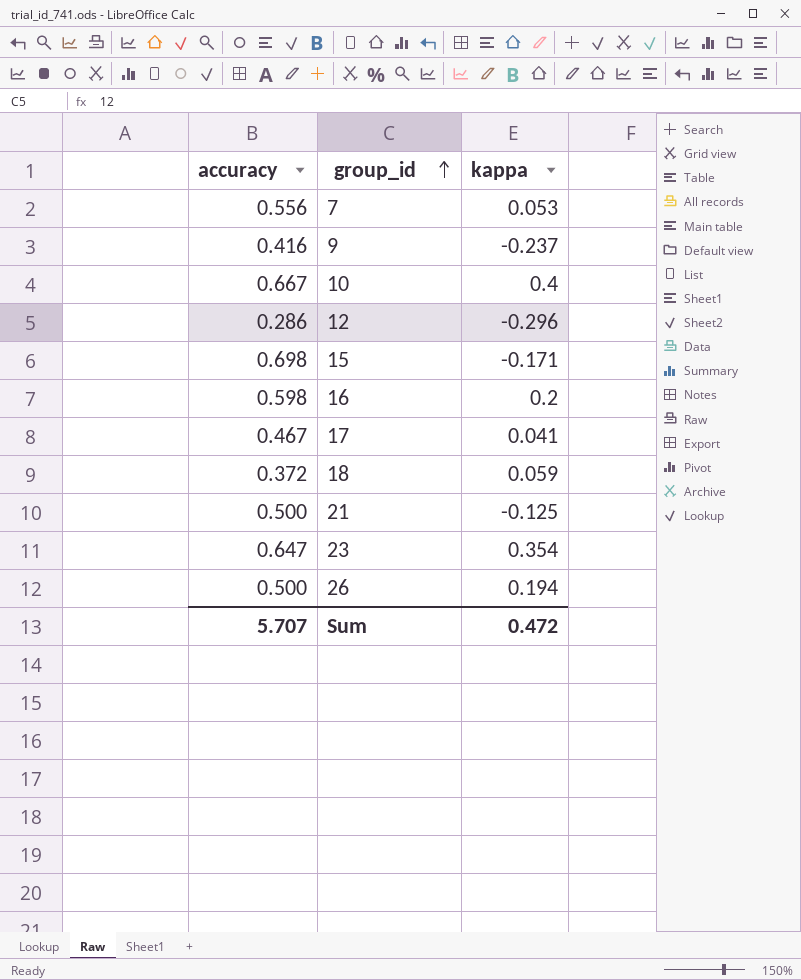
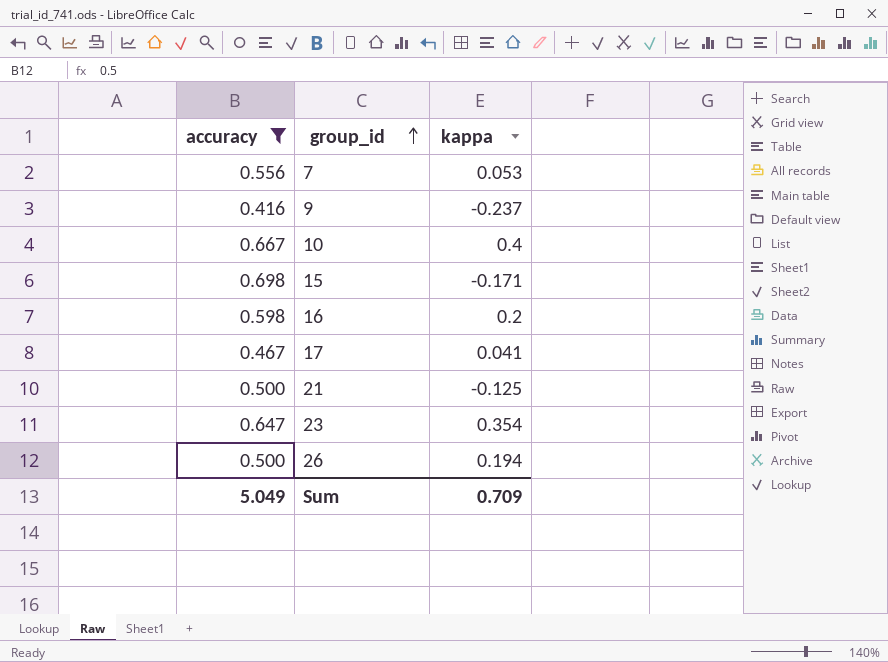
filter: none -> accuracy >= 0.416
Sum | accuracy: 5.707 -> 5.049
Sum | kappa: 0.472 -> 0.709

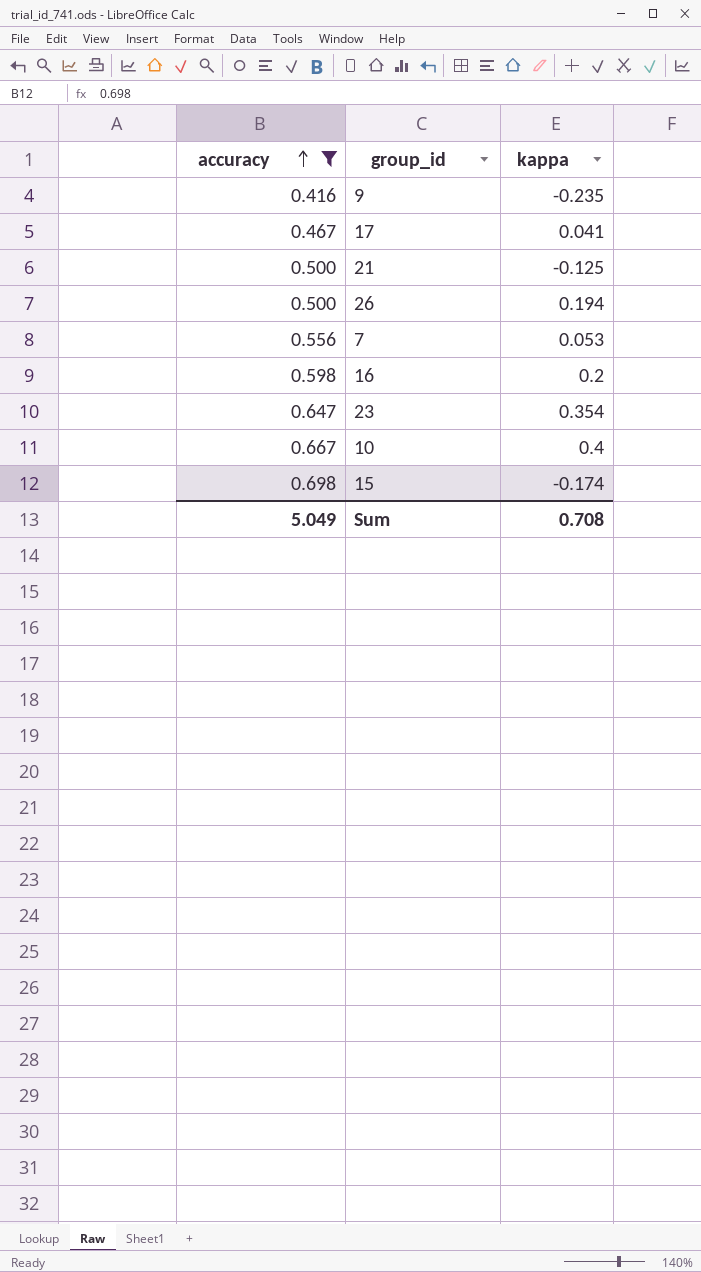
row order: group_id ascending -> accuracy ascending
9 | kappa: -0.237 -> -0.235
15 | kappa: -0.171 -> -0.174
Sum | kappa: 0.709 -> 0.708

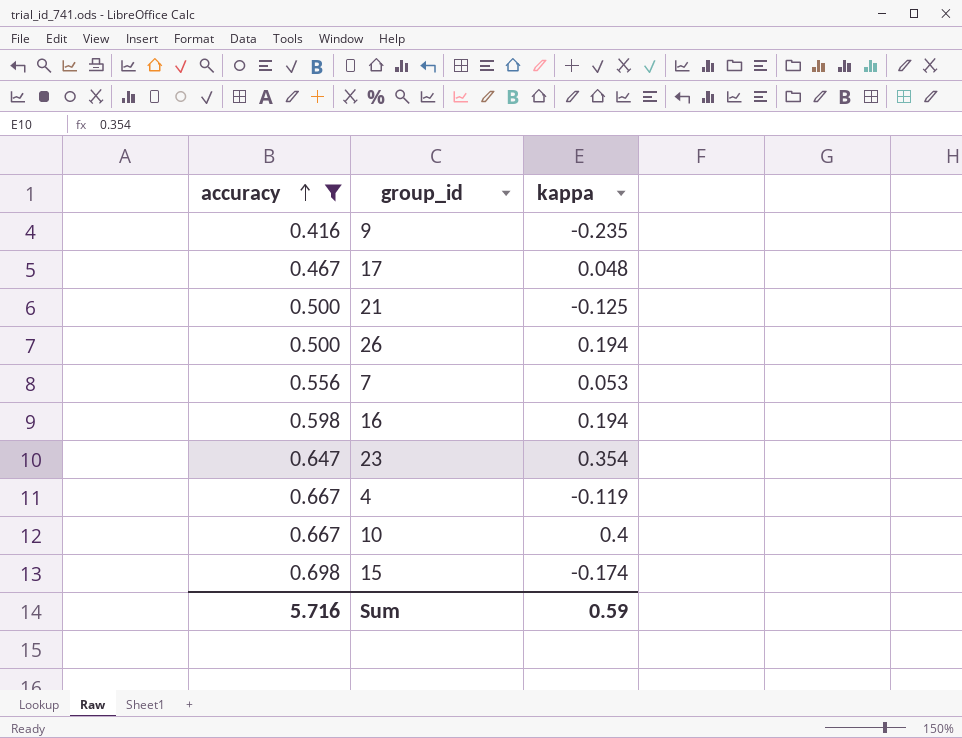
17 | kappa: 0.041 -> 0.048
16 | kappa: 0.2 -> 0.194
row 4: none -> 0.667 | -0.119
Sum | accuracy: 5.049 -> 5.716
Sum | kappa: 0.708 -> 0.59

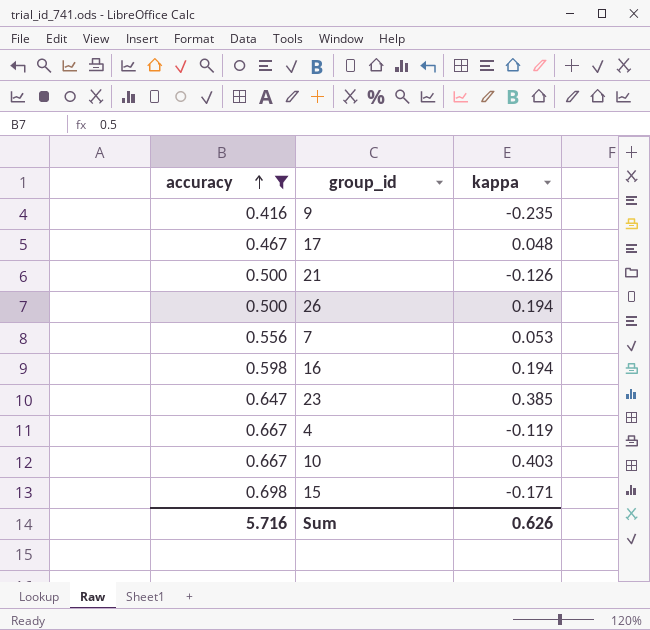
21 | kappa: -0.125 -> -0.126
23 | kappa: 0.354 -> 0.385
10 | kappa: 0.4 -> 0.403
15 | kappa: -0.174 -> -0.171
Sum | kappa: 0.59 -> 0.626

